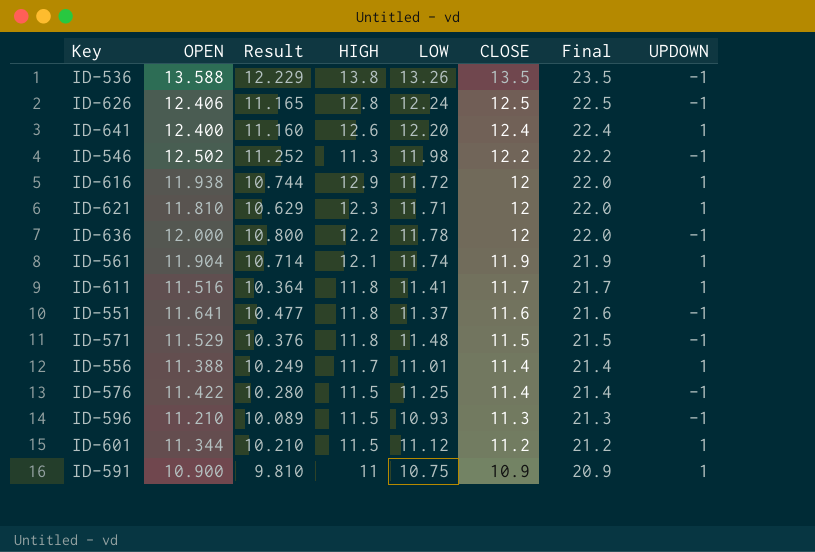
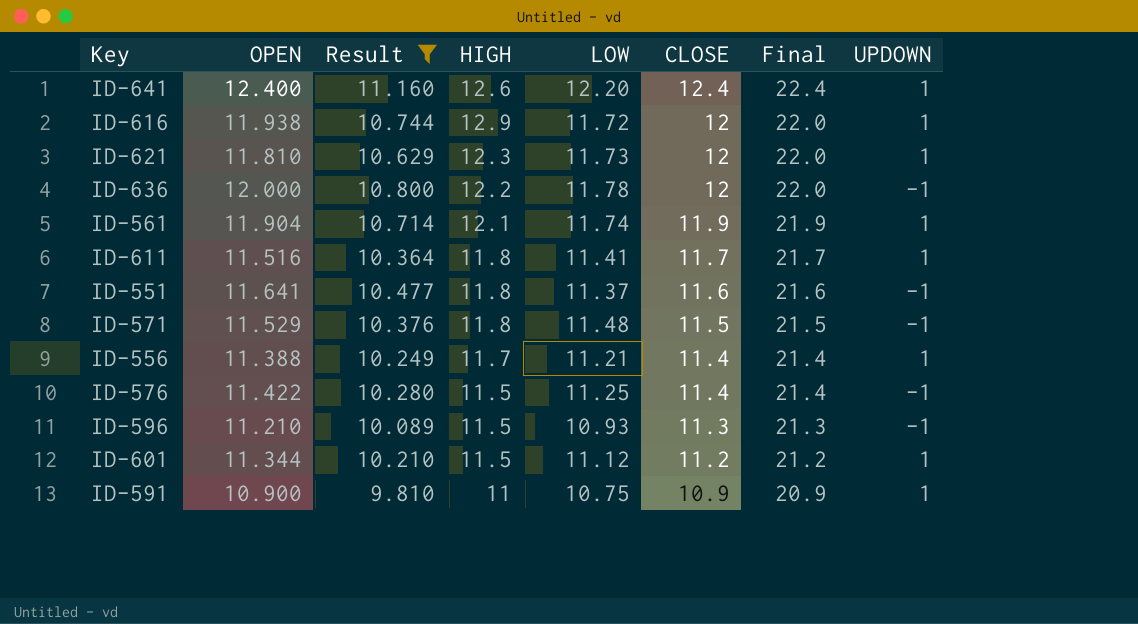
filter: none -> Result <= 11.160
ID-621 | LOW: 11.71 -> 11.73
ID-556 | LOW: 11.01 -> 11.21

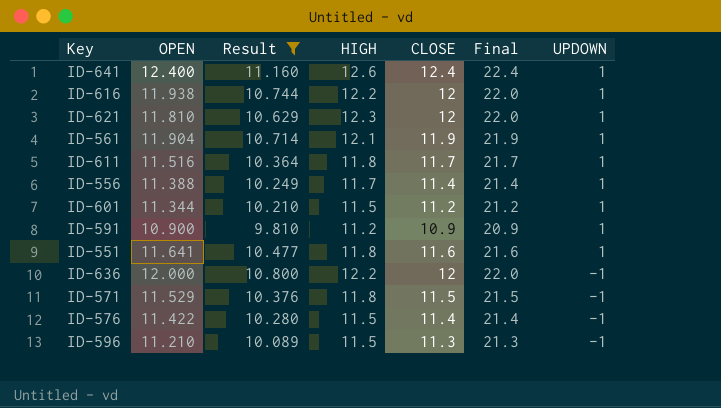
row order: CLOSE descending -> UPDOWN descending
column LOW | position: 5 -> none
ID-616 | HIGH: 12.9 -> 12.2
ID-591 | HIGH: 11 -> 11.2
ID-551 | UPDOWN: -1 -> 1

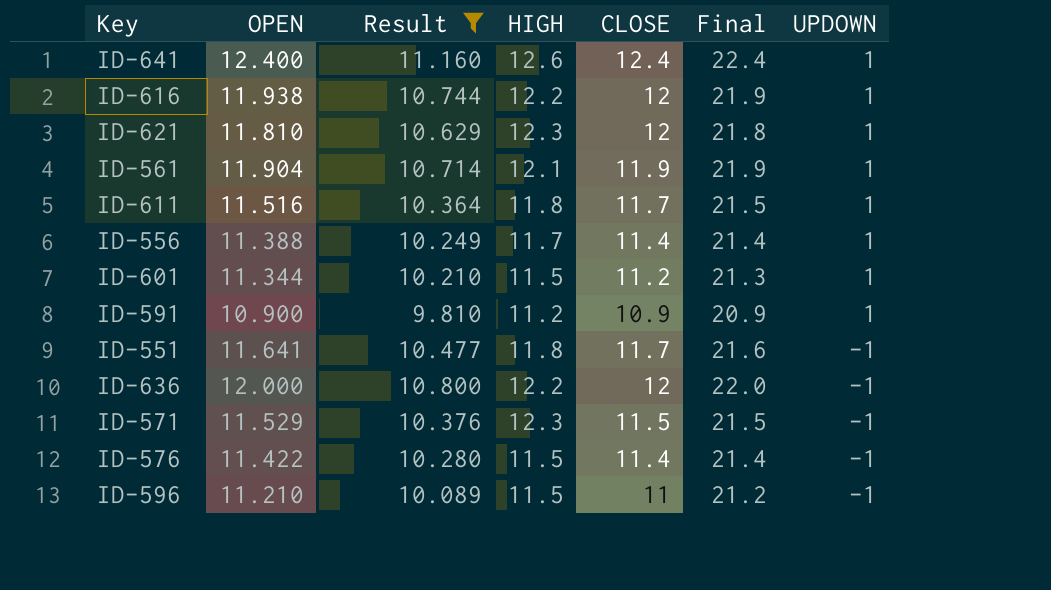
column Final | formula: [CLOSE] + 10 -> [OPEN] + 10
ID-551 | CLOSE: 11.6 -> 11.7
ID-551 | UPDOWN: 1 -> -1
ID-571 | HIGH: 11.8 -> 12.3
ID-596 | CLOSE: 11.3 -> 11

